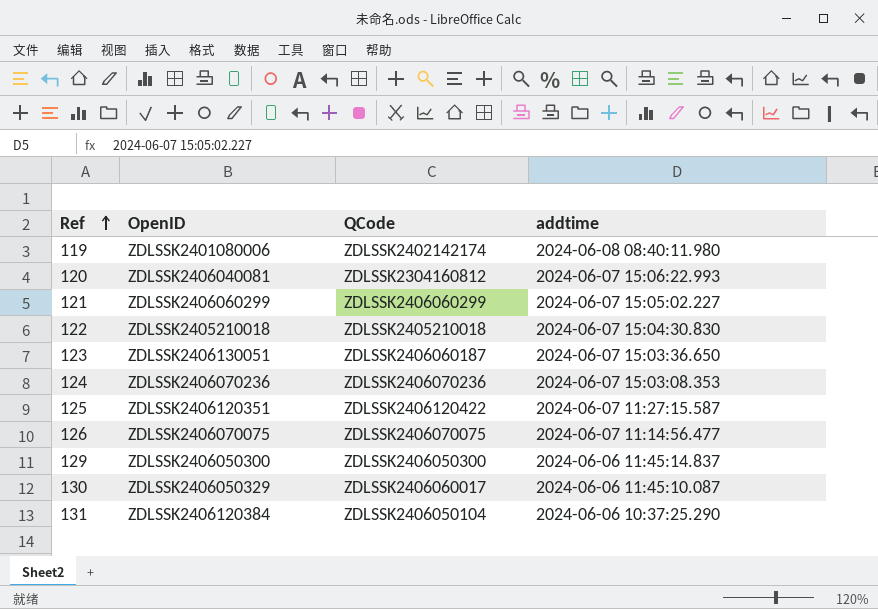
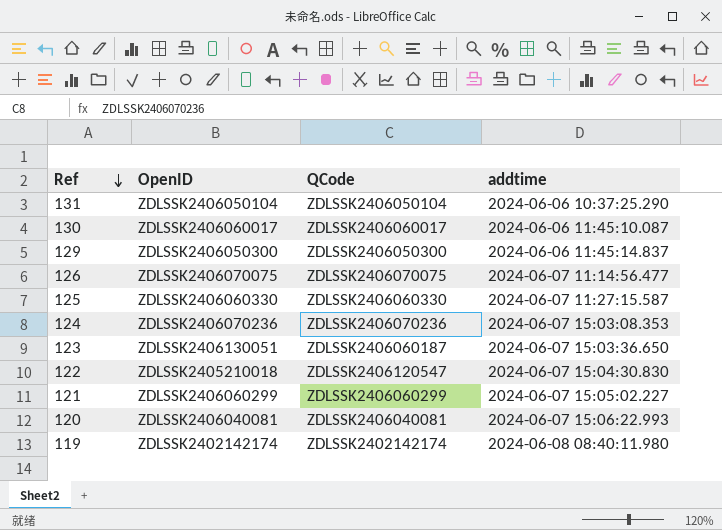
row order: Ref ascending -> Ref descending
131 | OpenID: ZDLSSK2406120384 -> ZDLSSK2406050104
130 | OpenID: ZDLSSK2406050329 -> ZDLSSK2406060017
125 | OpenID: ZDLSSK2406120351 -> ZDLSSK2406060330
125 | QCode: ZDLSSK2406120422 -> ZDLSSK2406060330
122 | QCode: ZDLSSK2405210018 -> ZDLSSK2406120547
120 | QCode: ZDLSSK2304160812 -> ZDLSSK2406040081
119 | OpenID: ZDLSSK2401080006 -> ZDLSSK2402142174

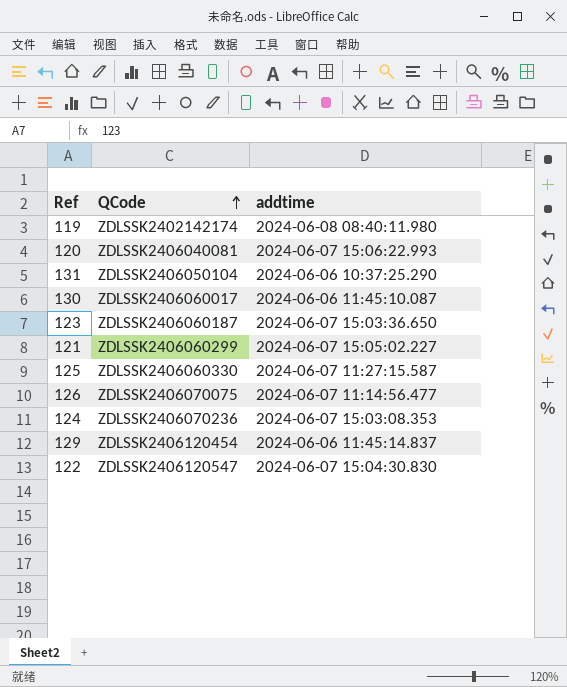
row order: Ref descending -> QCode ascending
column OpenID | position: 2 -> none
129 | QCode: ZDLSSK2406050300 -> ZDLSSK2406120454

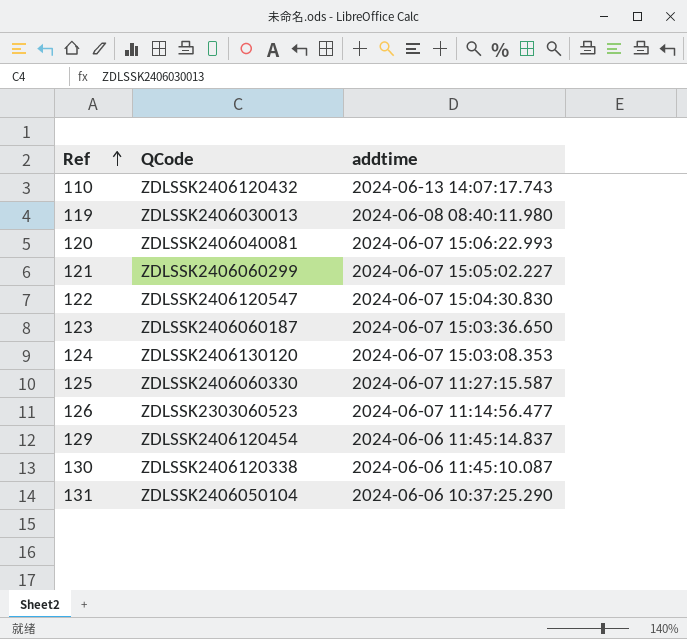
row order: QCode ascending -> Ref ascending
row 110: none -> ZDLSSK2406120432 | 2024-06-13 14:07:17.743
119 | QCode: ZDLSSK2402142174 -> ZDLSSK2406030013
124 | QCode: ZDLSSK2406070236 -> ZDLSSK2406130120
126 | QCode: ZDLSSK2406070075 -> ZDLSSK2303060523
130 | QCode: ZDLSSK2406060017 -> ZDLSSK2406120338

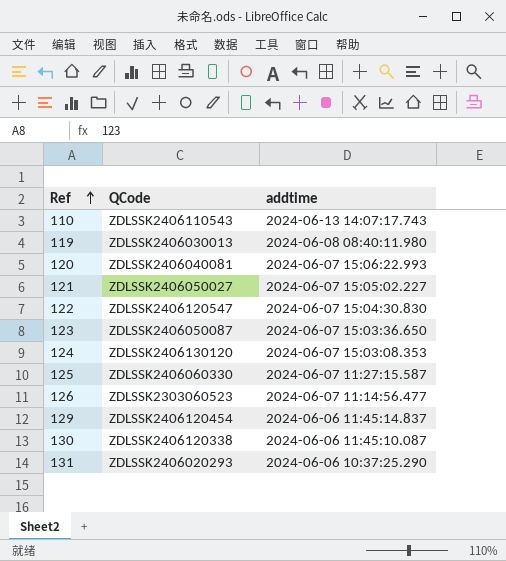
110 | QCode: ZDLSSK2406120432 -> ZDLSSK2406110543
121 | QCode: ZDLSSK2406060299 -> ZDLSSK2406050027
123 | QCode: ZDLSSK2406060187 -> ZDLSSK2406050087
131 | QCode: ZDLSSK2406050104 -> ZDLSSK2406020293

